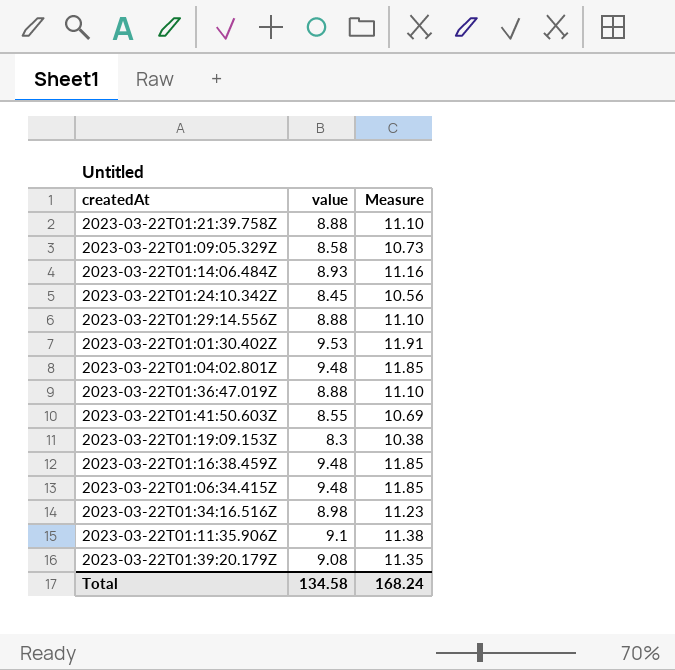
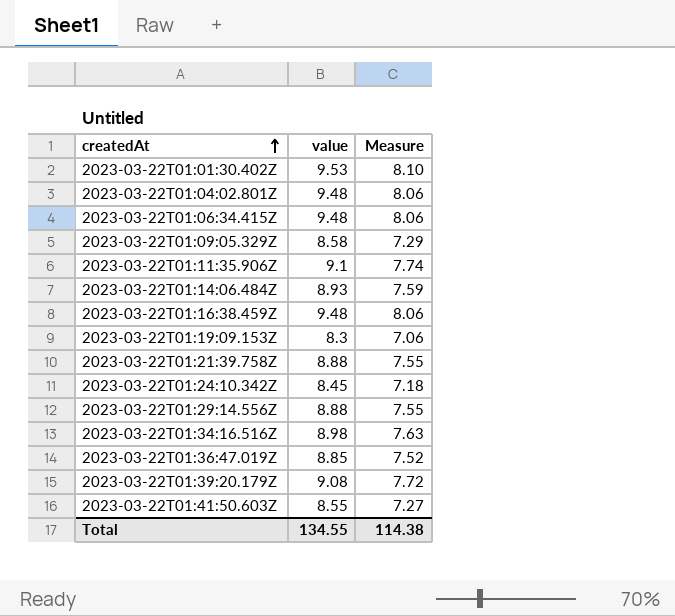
row order: none -> createdAt ascending
column Measure | formula: [value] * 1.25 -> [value] * 0.85
2023-03-22T01:36:47.019Z | value: 8.88 -> 8.85
Total | value: 134.58 -> 134.55
Total | Measure: 168.24 -> 114.38

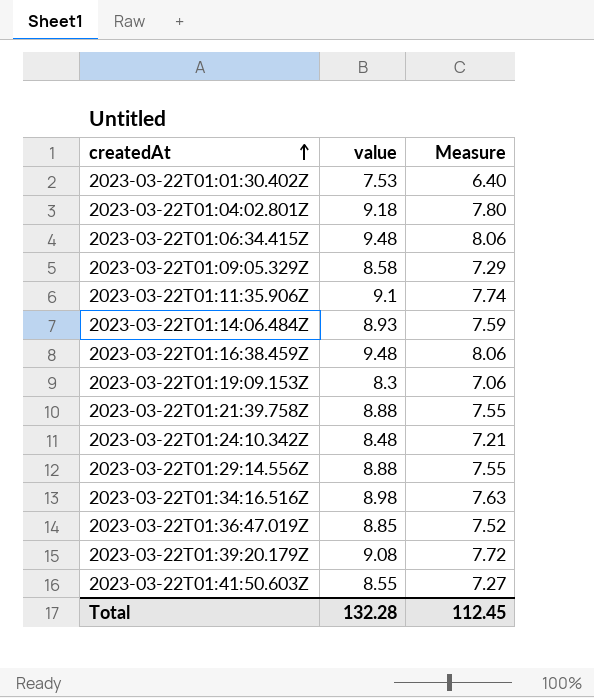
2023-03-22T01:01:30.402Z | value: 9.53 -> 7.53
2023-03-22T01:01:30.402Z | Measure: 8.10 -> 6.40
2023-03-22T01:04:02.801Z | value: 9.48 -> 9.18
2023-03-22T01:04:02.801Z | Measure: 8.06 -> 7.80
2023-03-22T01:24:10.342Z | value: 8.45 -> 8.48
2023-03-22T01:24:10.342Z | Measure: 7.18 -> 7.21
Total | value: 134.55 -> 132.28
Total | Measure: 114.38 -> 112.45

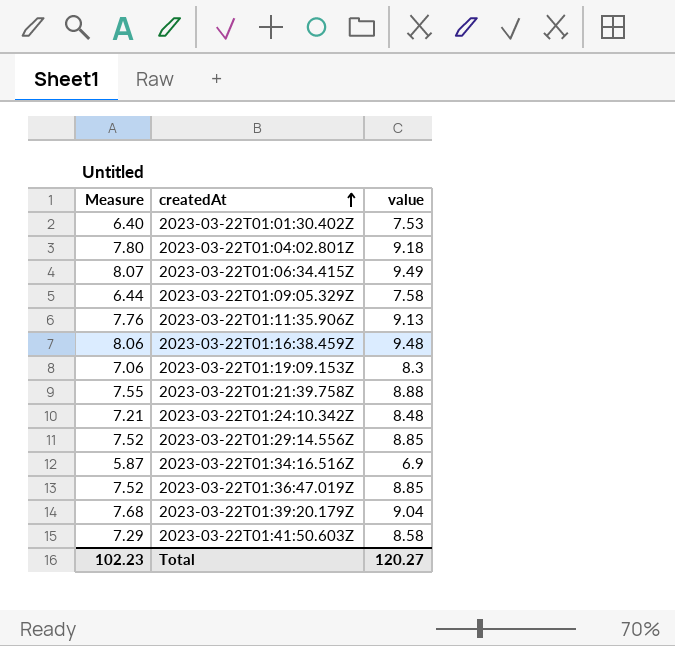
column Measure | position: 3 -> 1
row 2023-03-22T01:14:06.484Z: 8.93 | 7.59 -> none
2023-03-22T01:06:34.415Z | Measure: 8.06 -> 8.07
2023-03-22T01:06:34.415Z | value: 9.48 -> 9.49
2023-03-22T01:09:05.329Z | Measure: 7.29 -> 6.44
2023-03-22T01:09:05.329Z | value: 8.58 -> 7.58
2023-03-22T01:11:35.906Z | Measure: 7.74 -> 7.76
2023-03-22T01:11:35.906Z | value: 9.1 -> 9.13
2023-03-22T01:29:14.556Z | Measure: 7.55 -> 7.52
2023-03-22T01:29:14.556Z | value: 8.88 -> 8.85
2023-03-22T01:34:16.516Z | Measure: 7.63 -> 5.87
2023-03-22T01:34:16.516Z | value: 8.98 -> 6.9
2023-03-22T01:39:20.179Z | Measure: 7.72 -> 7.68
2023-03-22T01:39:20.179Z | value: 9.08 -> 9.04
2023-03-22T01:41:50.603Z | Measure: 7.27 -> 7.29
2023-03-22T01:41:50.603Z | value: 8.55 -> 8.58
Total | Measure: 112.45 -> 102.23
Total | value: 132.28 -> 120.27

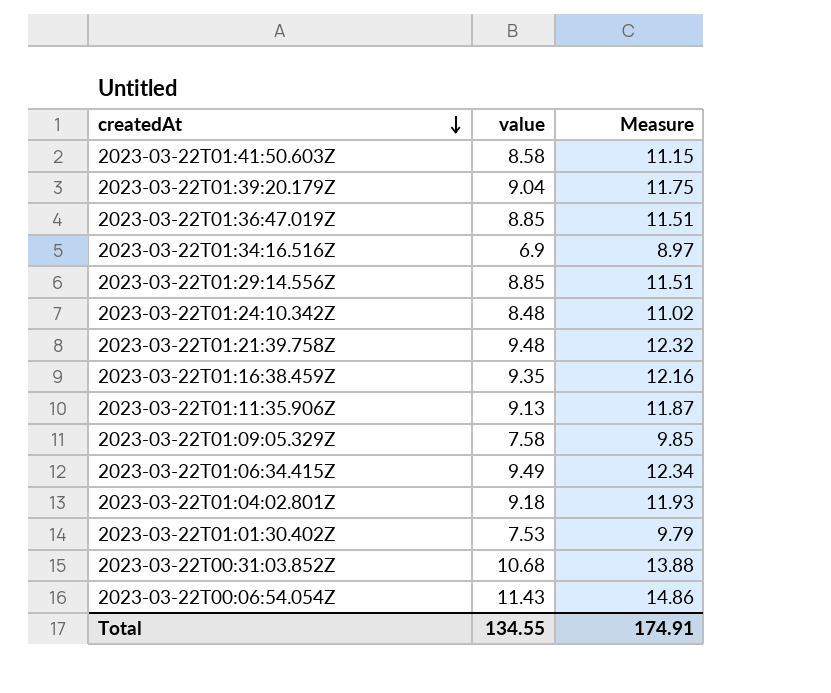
row order: createdAt ascending -> createdAt descending
column Measure | formula: [value] * 0.85 -> [value] * 1.3
column Measure | position: 1 -> 3
row 2023-03-22T01:19:09.153Z: 7.06 | 8.3 -> none
2023-03-22T01:21:39.758Z | value: 8.88 -> 9.48
2023-03-22T01:16:38.459Z | value: 9.48 -> 9.35
row 2023-03-22T00:31:03.852Z: none -> 10.68 | 13.88
row 2023-03-22T00:06:54.054Z: none -> 11.43 | 14.86
Total | value: 120.27 -> 134.55
Total | Measure: 102.23 -> 174.91

